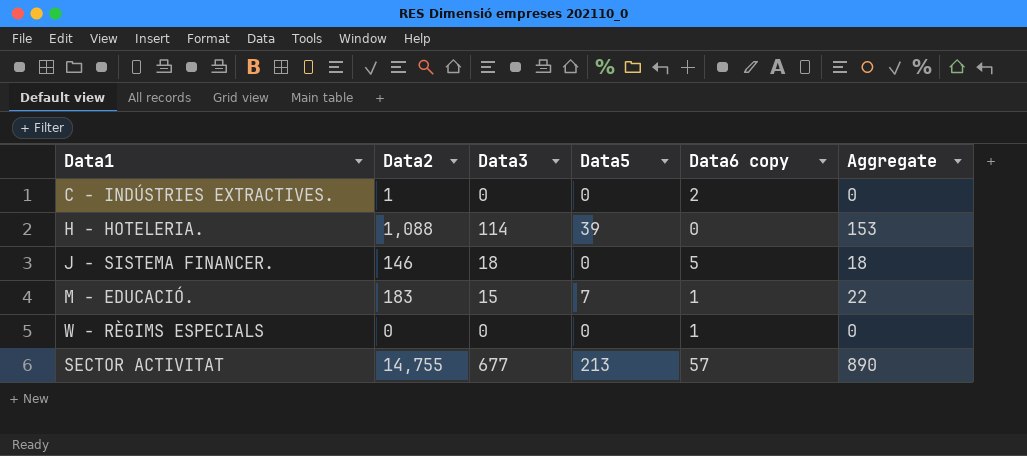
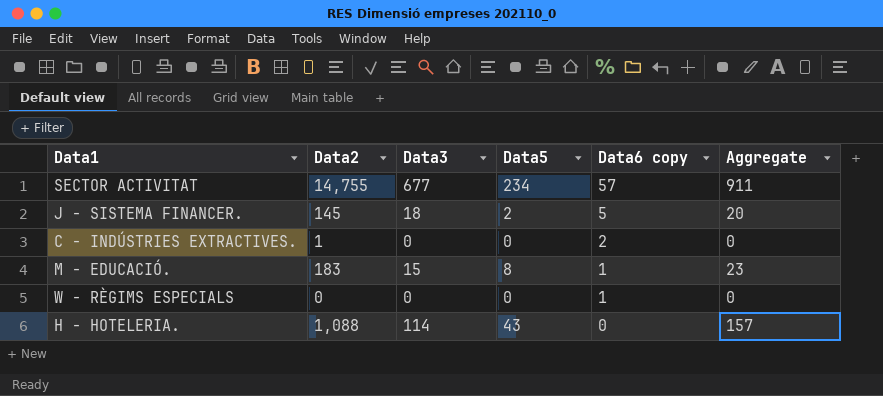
row order: none -> Data6 copy descending
SECTOR ACTIVITAT | Data5: 213 -> 234
SECTOR ACTIVITAT | Aggregate: 890 -> 911
J - SISTEMA FINANCER. | Data2: 146 -> 145
J - SISTEMA FINANCER. | Data5: 0 -> 2
J - SISTEMA FINANCER. | Aggregate: 18 -> 20
M - EDUCACIÓ. | Data5: 7 -> 8
M - EDUCACIÓ. | Aggregate: 22 -> 23
H - HOTELERIA. | Data5: 39 -> 43
H - HOTELERIA. | Aggregate: 153 -> 157

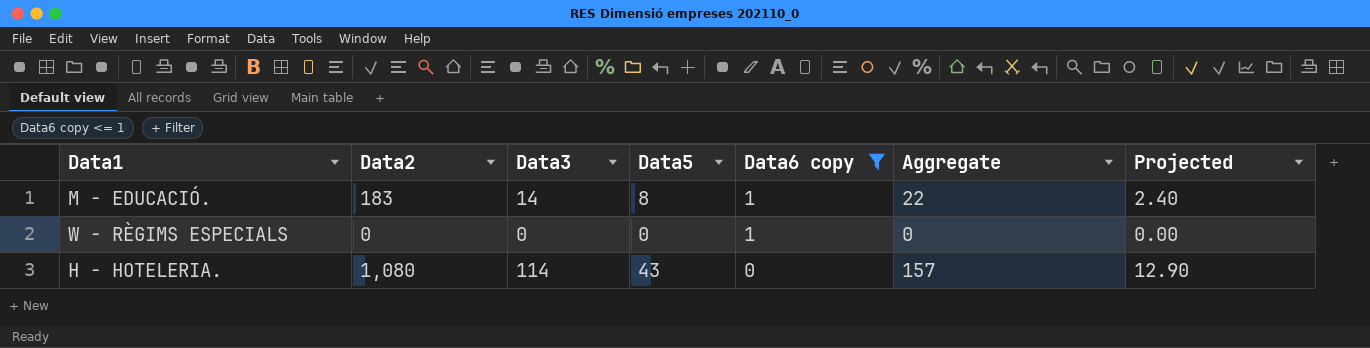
filter: none -> Data6 copy <= 1
column Projected | formula: none -> [Data5] * 0.3
M - EDUCACIÓ. | Data3: 15 -> 14
M - EDUCACIÓ. | Aggregate: 23 -> 22
H - HOTELERIA. | Data2: 1,088 -> 1,080

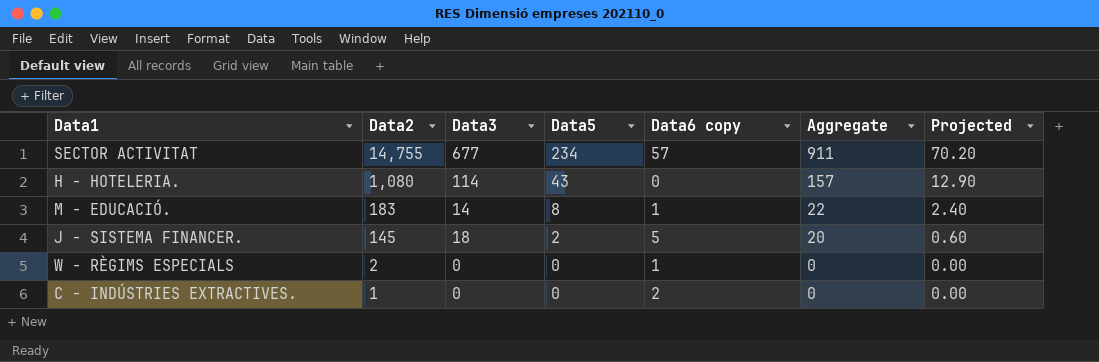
filter: Data6 copy <= 1 -> none
row order: Data6 copy descending -> Data2 descending
W - RÈGIMS ESPECIALS | Data2: 0 -> 2

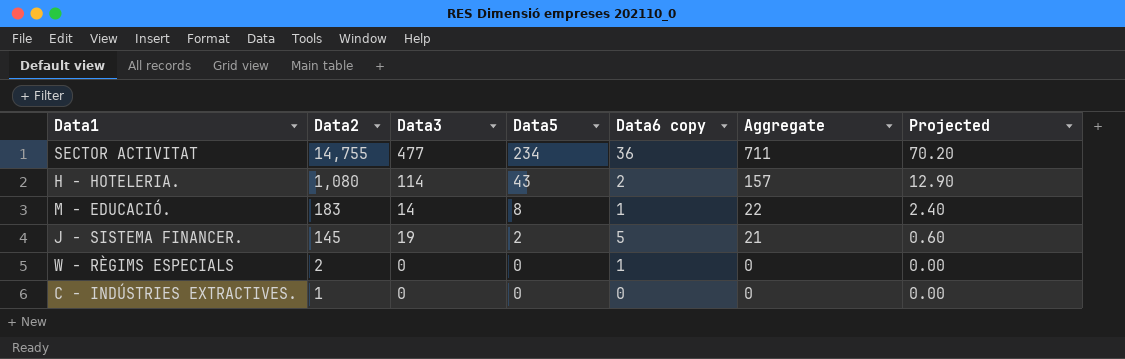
SECTOR ACTIVITAT | Data3: 677 -> 477
SECTOR ACTIVITAT | Data6 copy: 57 -> 36
SECTOR ACTIVITAT | Aggregate: 911 -> 711
H - HOTELERIA. | Data6 copy: 0 -> 2
J - SISTEMA FINANCER. | Data3: 18 -> 19
J - SISTEMA FINANCER. | Aggregate: 20 -> 21
C - INDÚSTRIES EXTRACTIVES. | Data6 copy: 2 -> 0

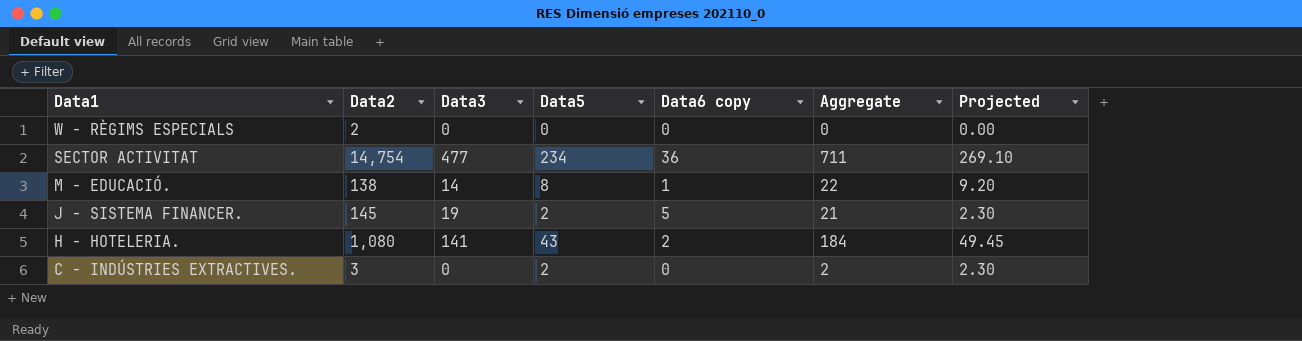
row order: Data2 descending -> Data1 descending
column Projected | formula: [Data5] * 0.3 -> [Data5] * 1.15
W - RÈGIMS ESPECIALS | Data6 copy: 1 -> 0
SECTOR ACTIVITAT | Data2: 14,755 -> 14,754
M - EDUCACIÓ. | Data2: 183 -> 138
H - HOTELERIA. | Data3: 114 -> 141
H - HOTELERIA. | Aggregate: 157 -> 184
C - INDÚSTRIES EXTRACTIVES. | Data2: 1 -> 3
C - INDÚSTRIES EXTRACTIVES. | Data5: 0 -> 2
C - INDÚSTRIES EXTRACTIVES. | Aggregate: 0 -> 2

